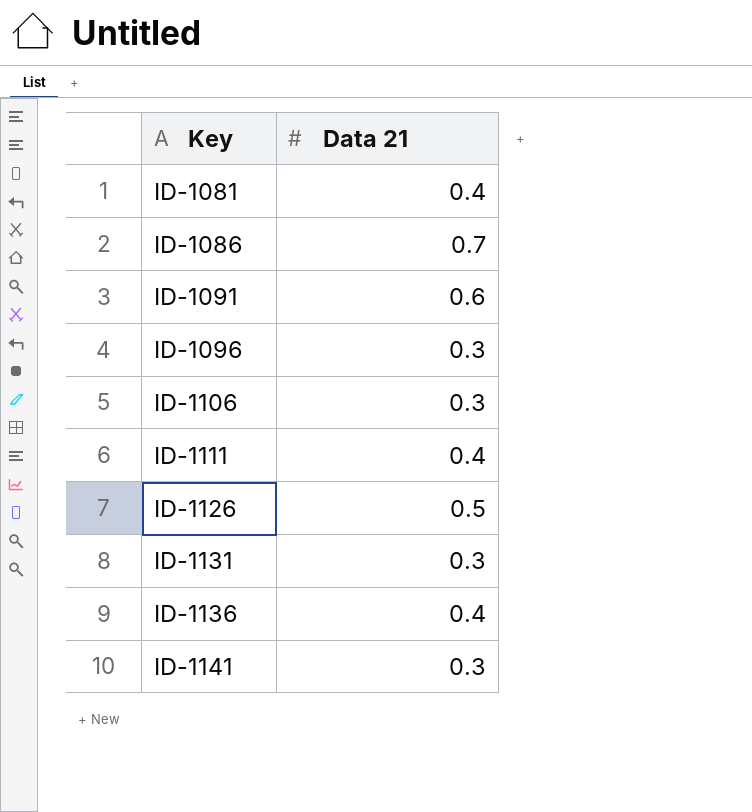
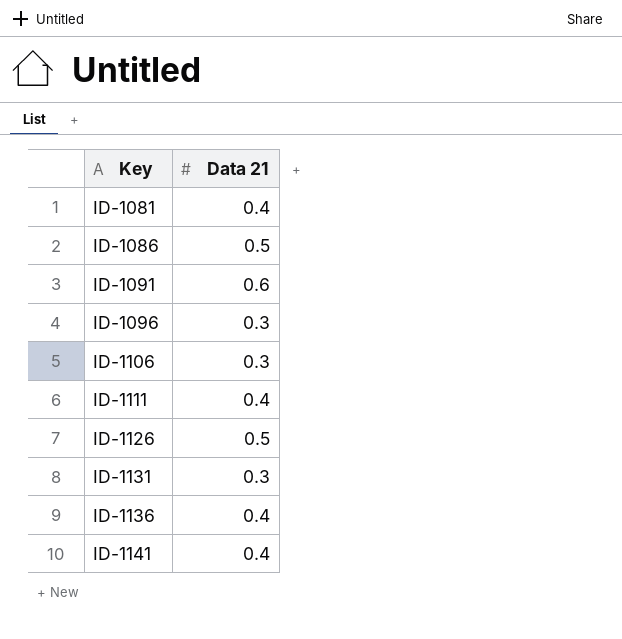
ID-1086 | Data 21: 0.7 -> 0.5
ID-1141 | Data 21: 0.3 -> 0.4

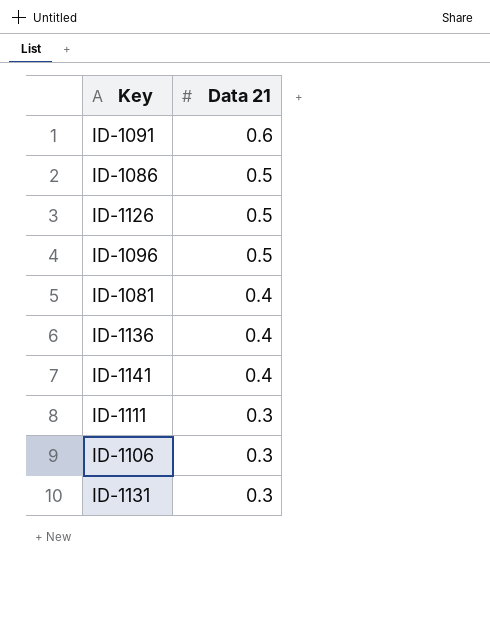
row order: Key ascending -> Data 21 descending
ID-1096 | Data 21: 0.3 -> 0.5
ID-1111 | Data 21: 0.4 -> 0.3

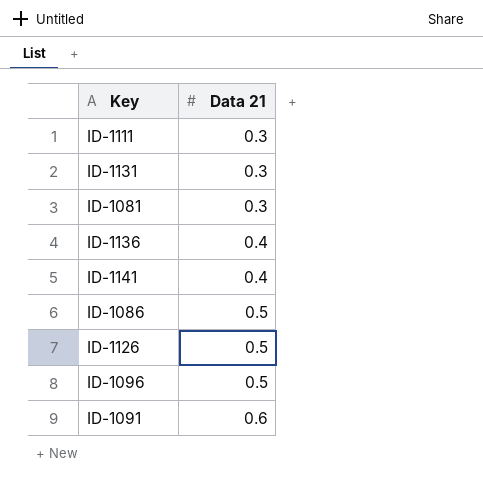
row order: Data 21 descending -> Data 21 ascending
row ID-1106: 0.3 -> none
ID-1081 | Data 21: 0.4 -> 0.3

